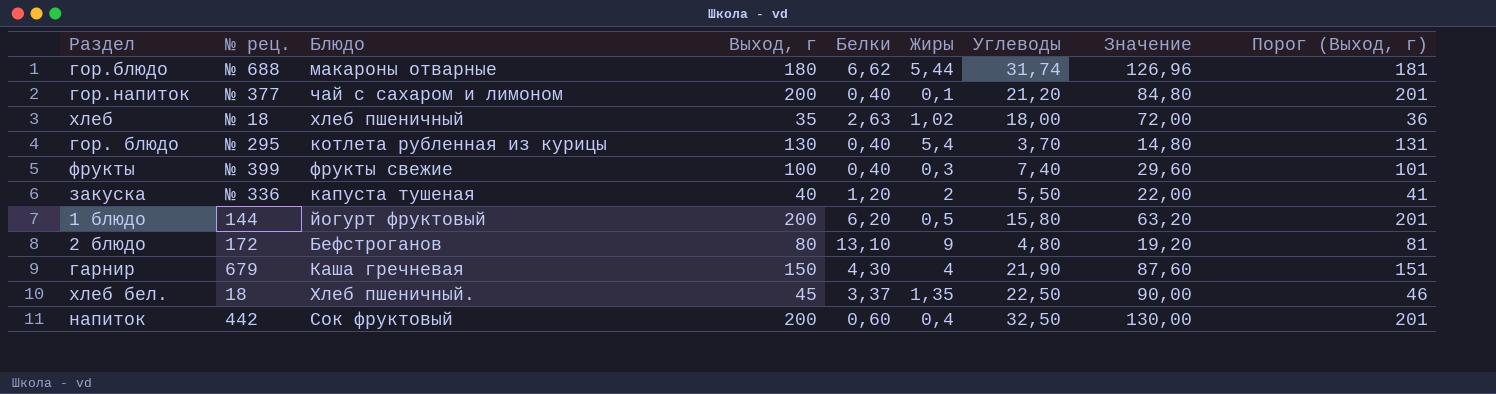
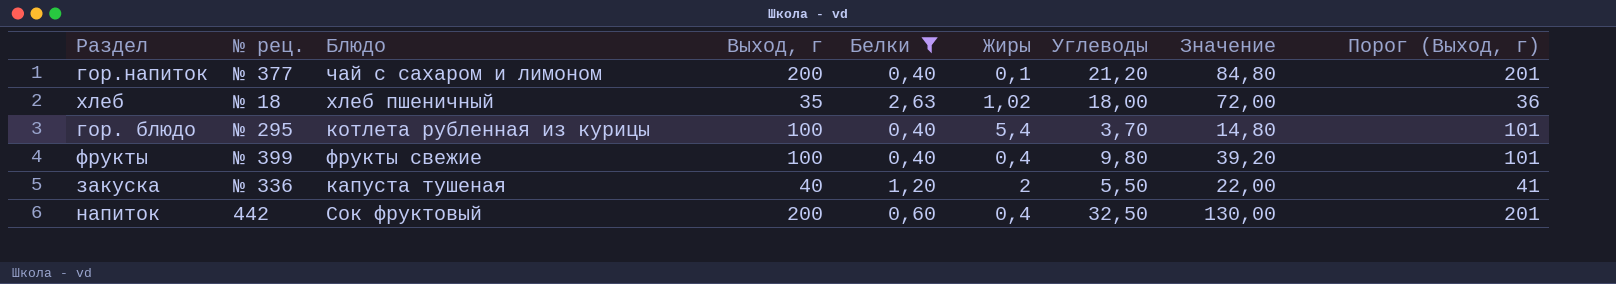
filter: none -> Белки <= 2,63
гор. блюдо | Выход, г: 130 -> 100
гор. блюдо | Порог (Выход, г): 131 -> 101
фрукты | Жиры: 0,3 -> 0,4
фрукты | Углеводы: 7,40 -> 9,80
фрукты | Значение: 29,60 -> 39,20

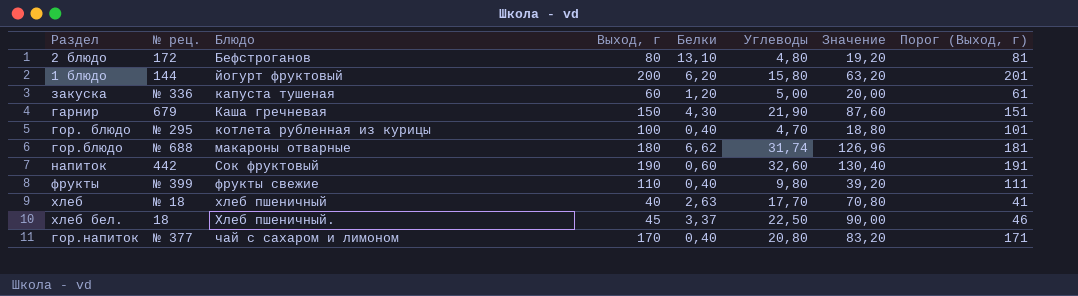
filter: Белки <= 2,63 -> none
row order: none -> Блюдо ascending
column Жиры | position: 6 -> none
закуска | Выход, г: 40 -> 60
закуска | Углеводы: 5,50 -> 5,00
закуска | Значение: 22,00 -> 20,00
закуска | Порог (Выход, г): 41 -> 61
гор. блюдо | Углеводы: 3,70 -> 4,70
гор. блюдо | Значение: 14,80 -> 18,80
напиток | Выход, г: 200 -> 190
напиток | Углеводы: 32,50 -> 32,60
напиток | Значение: 130,00 -> 130,40
напиток | Порог (Выход, г): 201 -> 191
фрукты | Выход, г: 100 -> 110
фрукты | Порог (Выход, г): 101 -> 111
хлеб | Выход, г: 35 -> 40
хлеб | Углеводы: 18,00 -> 17,70
хлеб | Значение: 72,00 -> 70,80
хлеб | Порог (Выход, г): 36 -> 41
гор.напиток | Выход, г: 200 -> 170
гор.напиток | Углеводы: 21,20 -> 20,80
гор.напиток | Значение: 84,80 -> 83,20
гор.напиток | Порог (Выход, г): 201 -> 171

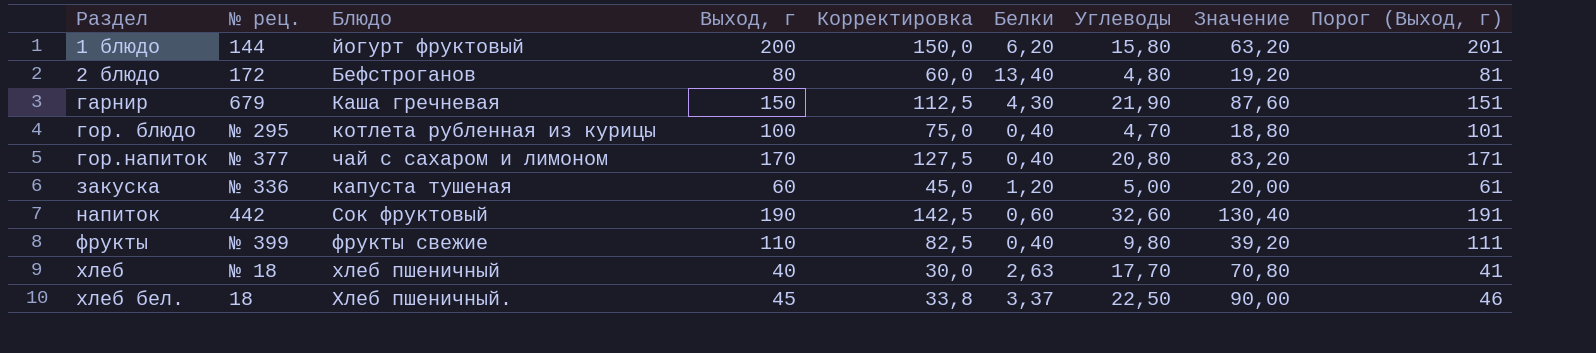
row order: Блюдо ascending -> Раздел ascending
column Корректировка | formula: none -> [Выход, г] * 0,75
row гор.блюдо: № 688 | макароны отварные | 180 | 6,62 | 31,74 | 126,96 | 181 -> none
2 блюдо | Белки: 13,10 -> 13,40

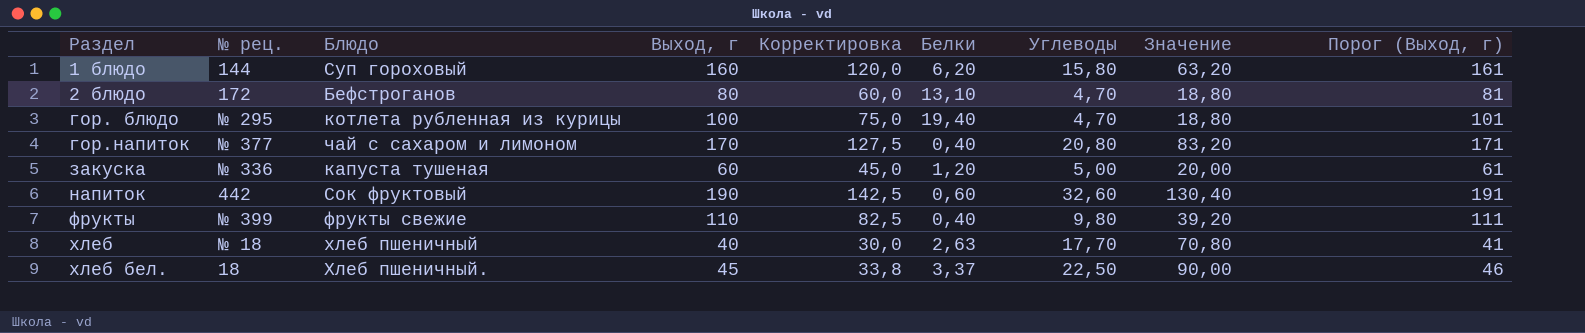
row гарнир: 679 | Каша гречневая | 150 | 112,5 | 4,30 | 21,90 | 87,60 | 151 -> none
1 блюдо | Блюдо: йогурт фруктовый -> Суп гороховый
1 блюдо | Выход, г: 200 -> 160
1 блюдо | Корректировка: 150,0 -> 120,0
1 блюдо | Порог (Выход, г): 201 -> 161
2 блюдо | Белки: 13,40 -> 13,10
2 блюдо | Углеводы: 4,80 -> 4,70
2 блюдо | Значение: 19,20 -> 18,80
гор. блюдо | Белки: 0,40 -> 19,40

